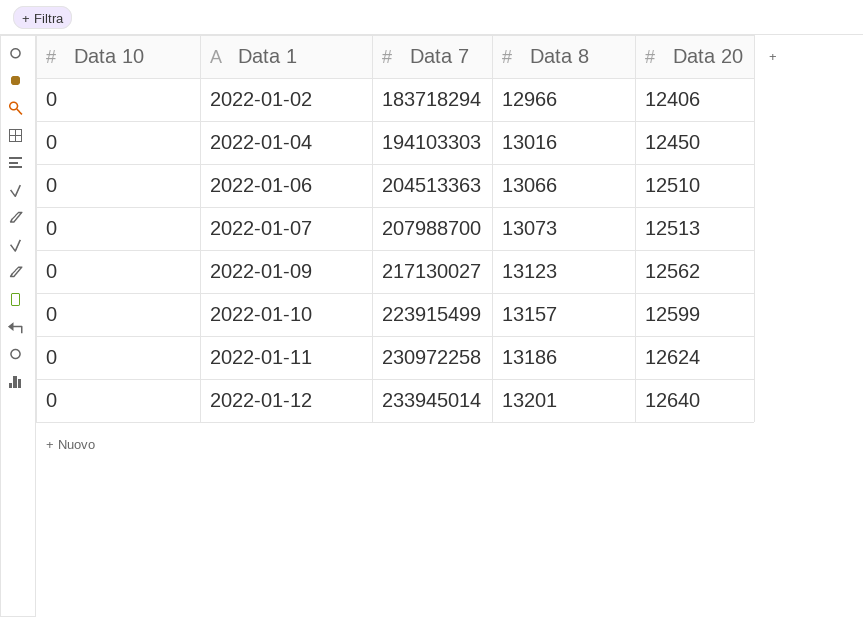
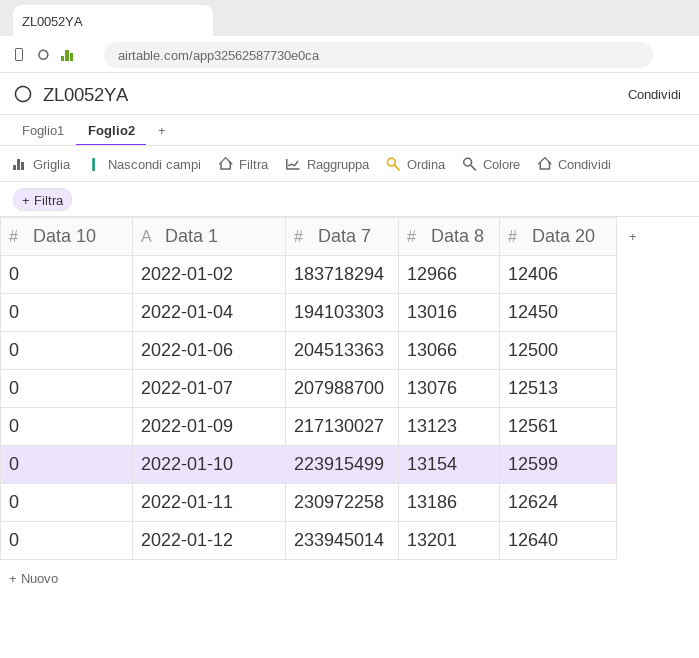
2022-01-06 | Data 20: 12510 -> 12500
2022-01-07 | Data 8: 13073 -> 13076
2022-01-09 | Data 20: 12562 -> 12561
2022-01-10 | Data 8: 13157 -> 13154

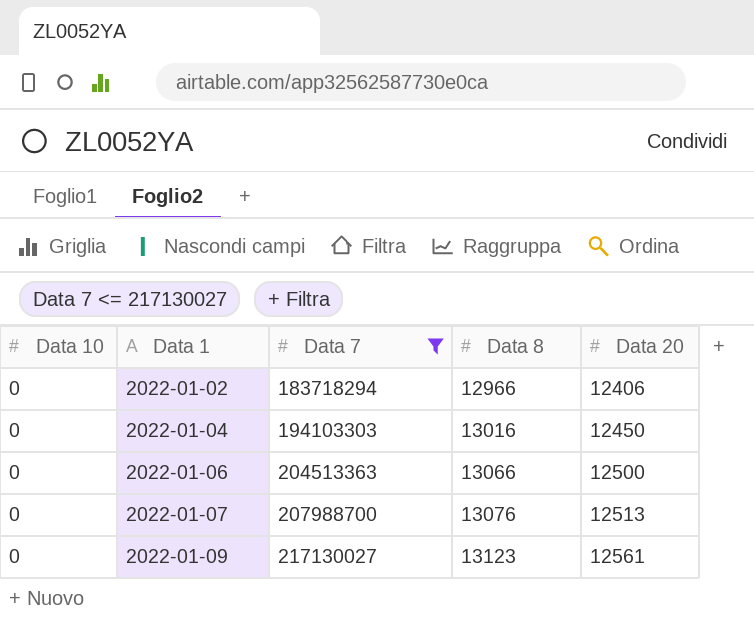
filter: none -> Data 7 <= 217130027

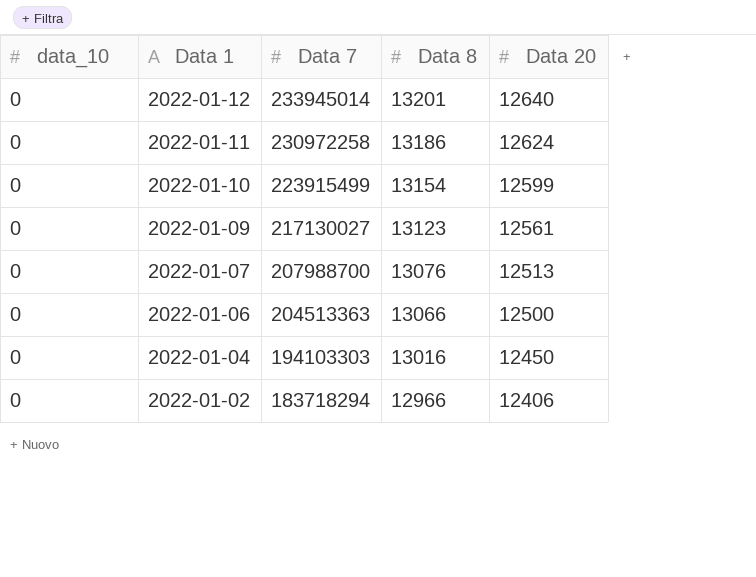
filter: Data 7 <= 217130027 -> none
row order: Data 1 ascending -> Data 1 descending
column name: Data 10 -> data_10

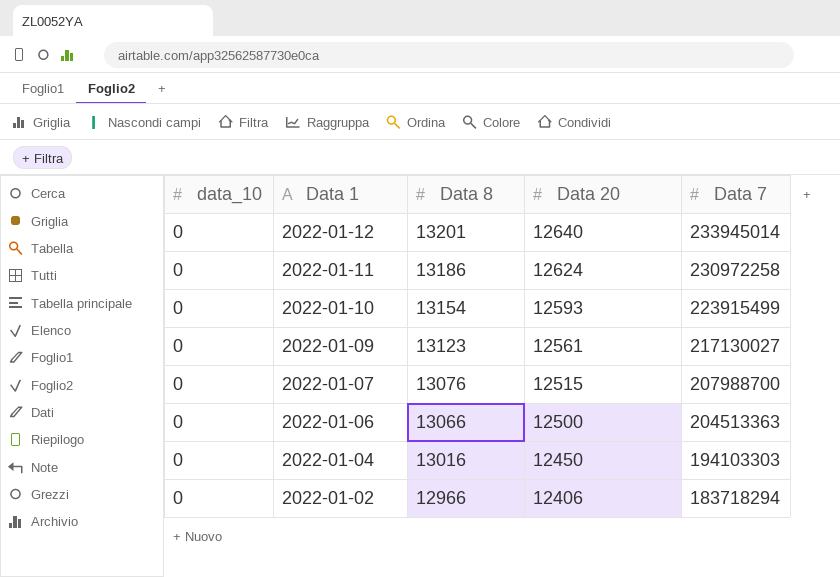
column Data 7 | position: 3 -> 5
2022-01-10 | Data 20: 12599 -> 12593
2022-01-07 | Data 20: 12513 -> 12515

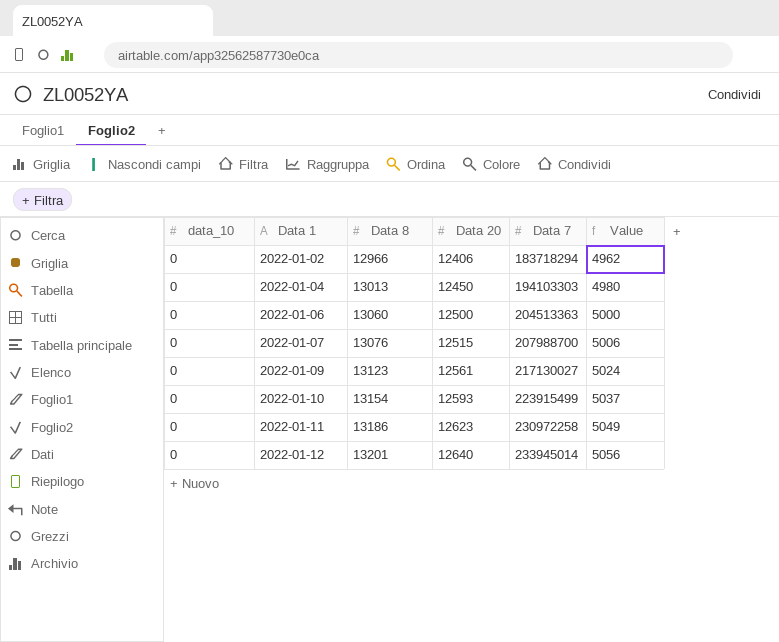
row order: Data 1 descending -> Data 1 ascending
column Value | formula: none -> [Data 20] * 0.4
2022-01-04 | Data 8: 13016 -> 13013
2022-01-06 | Data 8: 13066 -> 13060
2022-01-11 | Data 20: 12624 -> 12623

